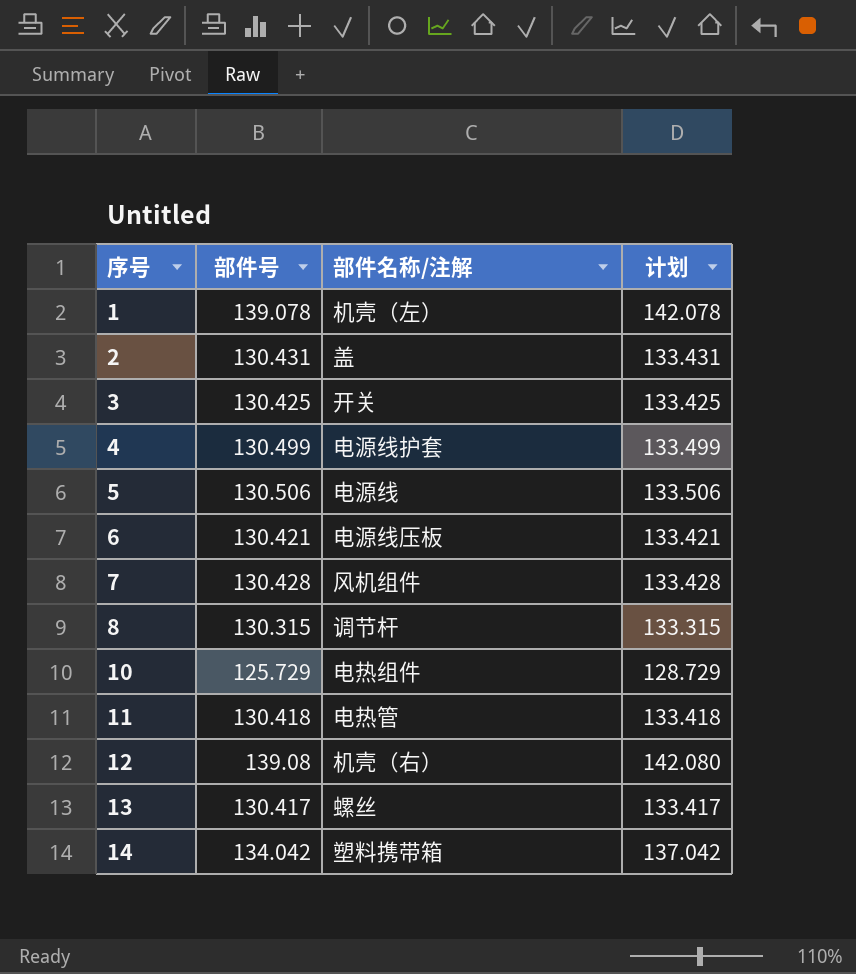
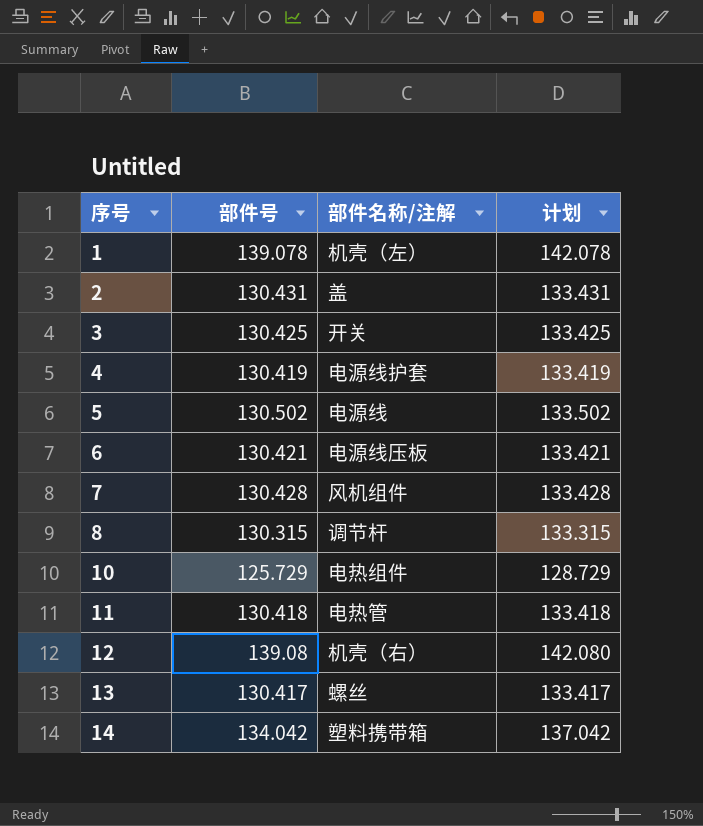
4 | 部件号: 130.499 -> 130.419
4 | 计划: 133.499 -> 133.419
5 | 部件号: 130.506 -> 130.502
5 | 计划: 133.506 -> 133.502

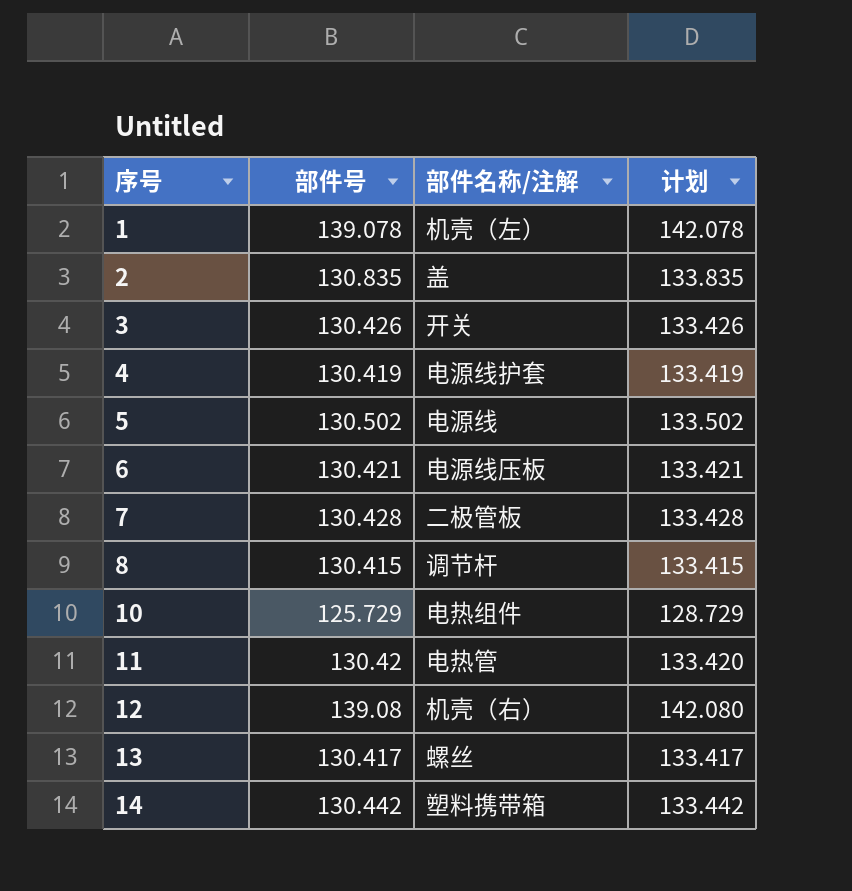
2 | 部件号: 130.431 -> 130.835
2 | 计划: 133.431 -> 133.835
3 | 部件号: 130.425 -> 130.426
3 | 计划: 133.425 -> 133.426
7 | 部件名称/注解: 风机组件 -> 二极管板
8 | 部件号: 130.315 -> 130.415
8 | 计划: 133.315 -> 133.415
11 | 部件号: 130.418 -> 130.42
11 | 计划: 133.418 -> 133.420
14 | 部件号: 134.042 -> 130.442
14 | 计划: 137.042 -> 133.442

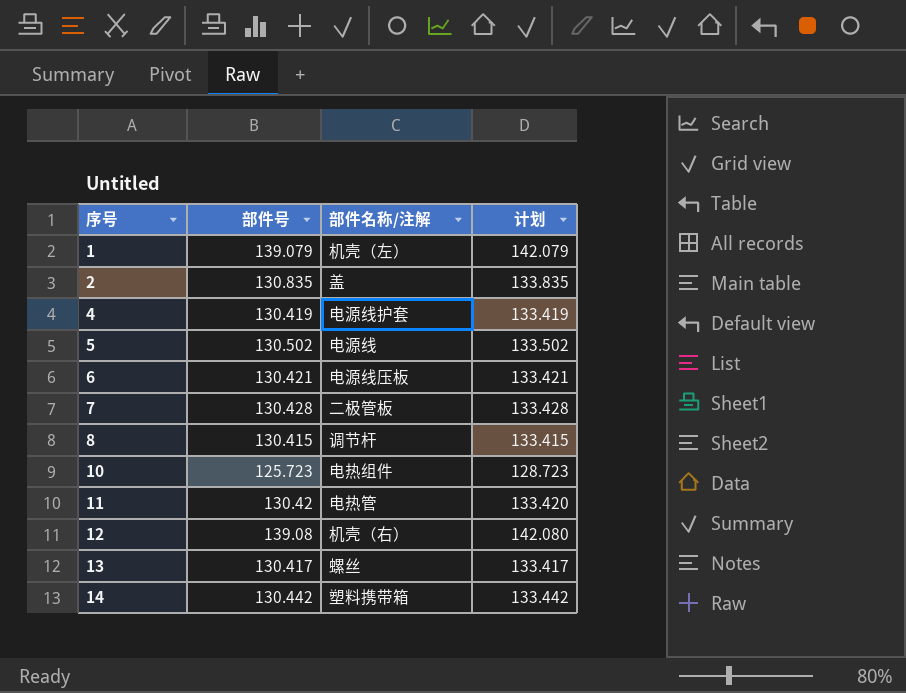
row 3: 130.426 | 开关 | 133.426 -> none
1 | 部件号: 139.078 -> 139.079
1 | 计划: 142.078 -> 142.079
10 | 部件号: 125.729 -> 125.723
10 | 计划: 128.729 -> 128.723

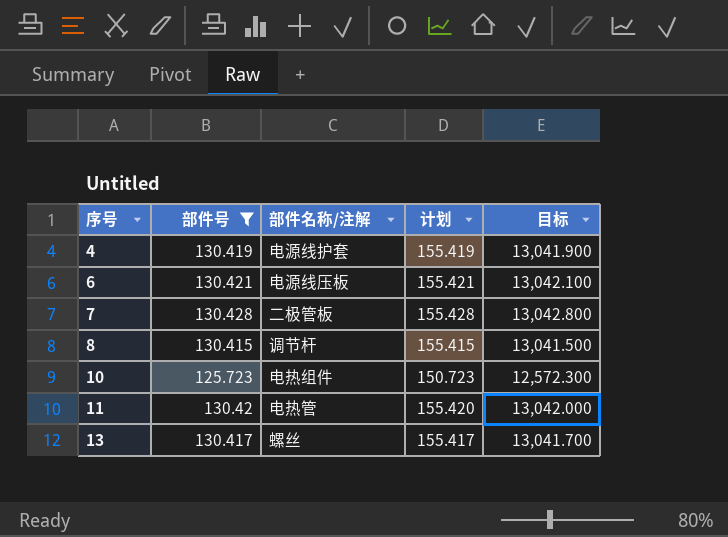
filter: none -> 部件号 <= 130.428
column 计划 | formula: [部件号] + 3 -> [部件号] + 25
column 目标 | formula: none -> [部件号] * 100

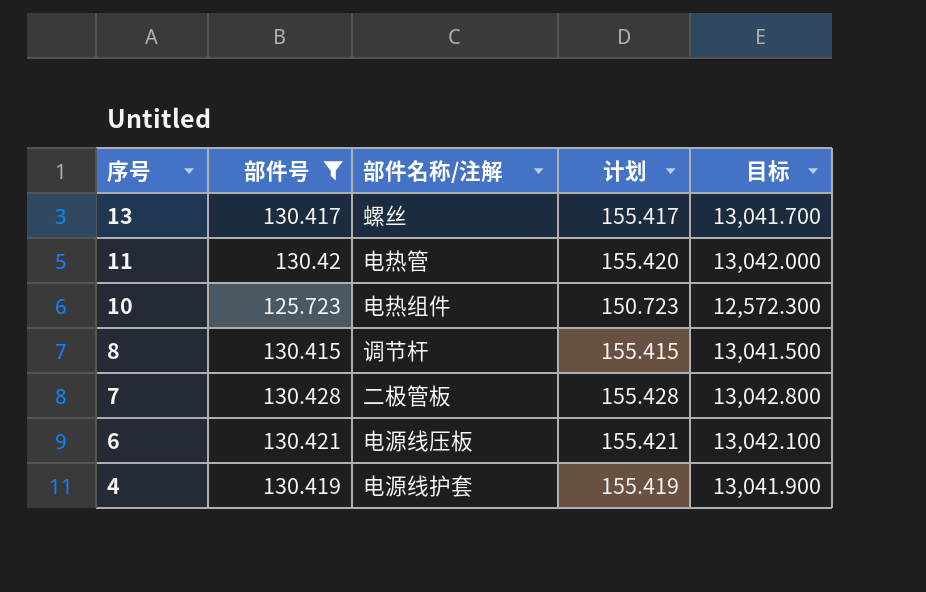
row order: 序号 ascending -> 序号 descending

